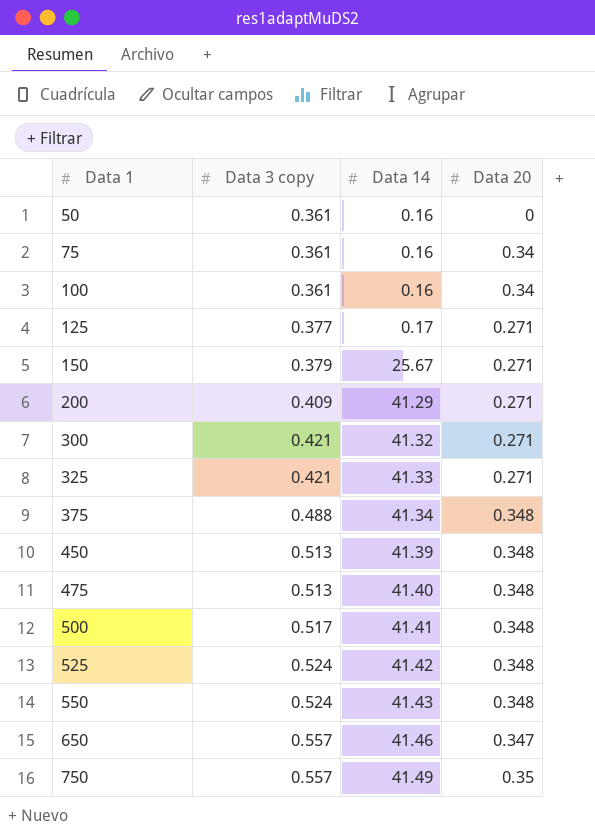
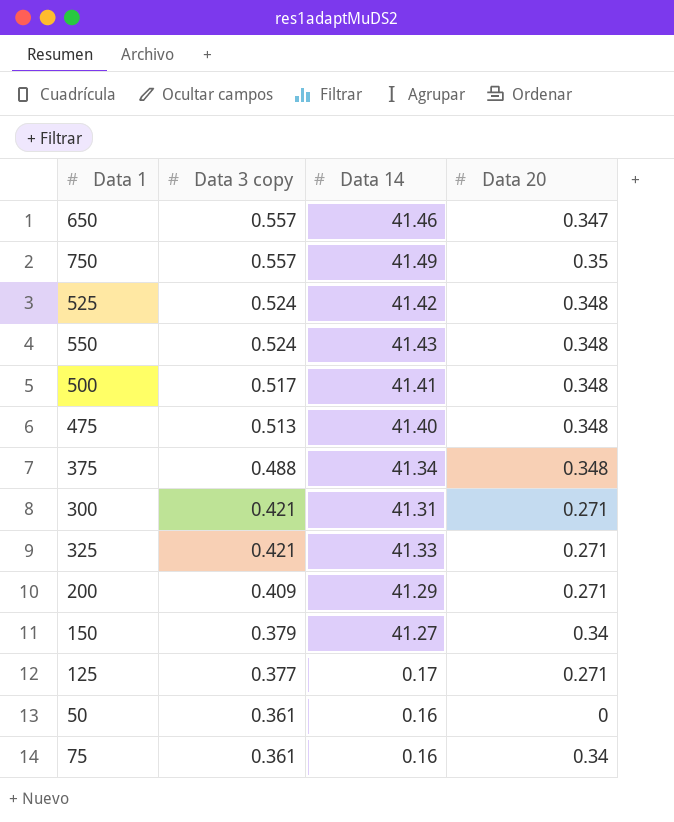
row order: Data 1 ascending -> Data 3 copy descending
row 100: 0.361 | 0.16 | 0.34 -> none
row 450: 0.513 | 41.39 | 0.348 -> none
300 | Data 14: 41.32 -> 41.31
150 | Data 14: 25.67 -> 41.27
150 | Data 20: 0.271 -> 0.34

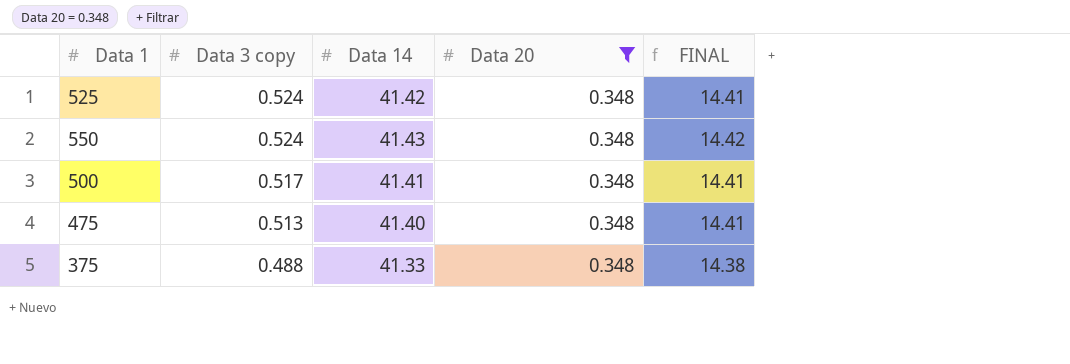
filter: none -> Data 20 = 0.348
column FINAL | formula: none -> [Data 14] * [Data 20]
375 | Data 14: 41.34 -> 41.33

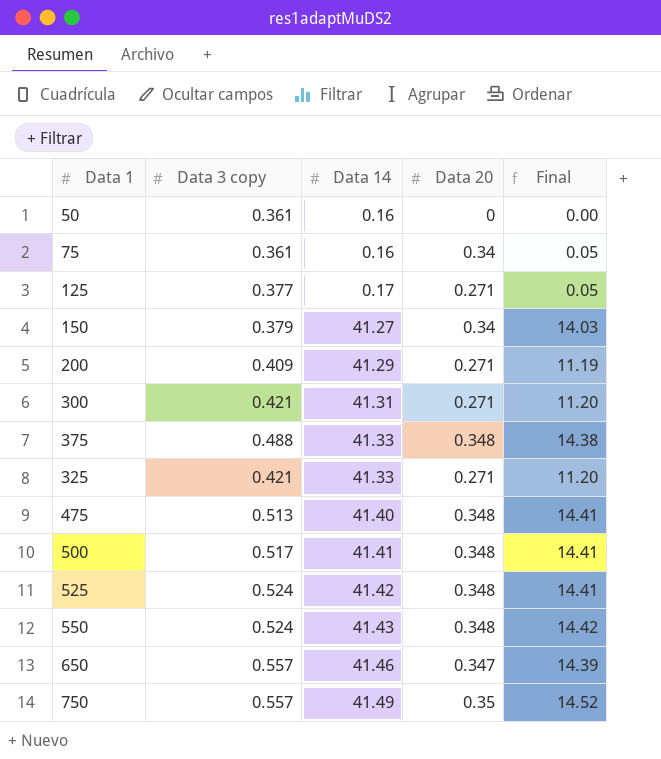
filter: Data 20 = 0.348 -> none
row order: Data 3 copy descending -> Data 14 ascending
column name: FINAL -> Final

